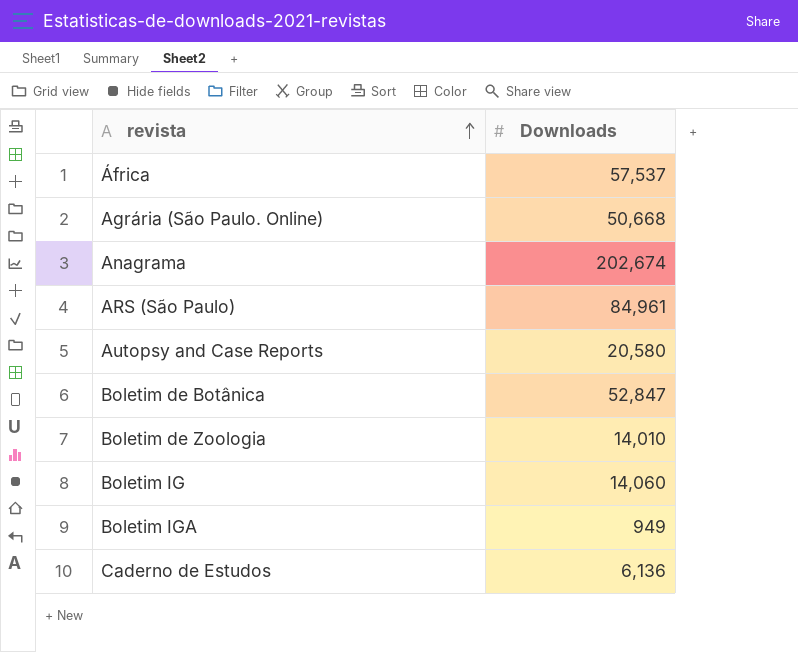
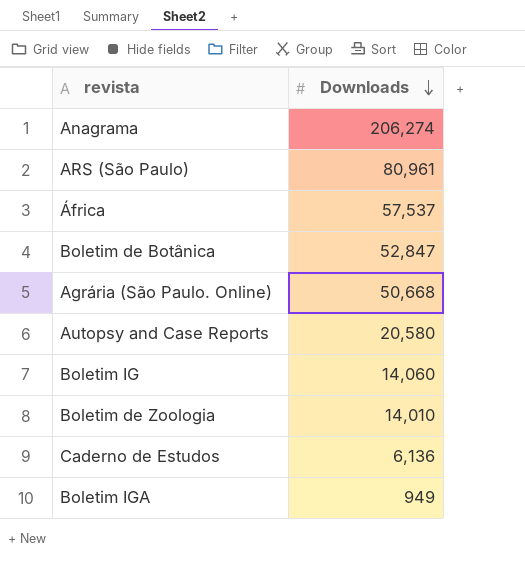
row order: revista ascending -> Downloads descending
Anagrama | Downloads: 202,674 -> 206,274
ARS (São Paulo) | Downloads: 84,961 -> 80,961

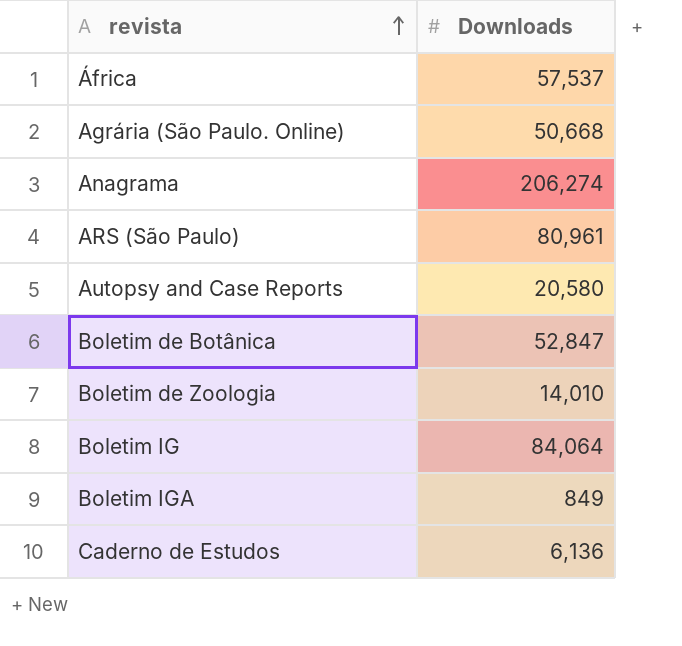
row order: Downloads descending -> revista ascending
Boletim IG | Downloads: 14,060 -> 84,064
Boletim IGA | Downloads: 949 -> 849

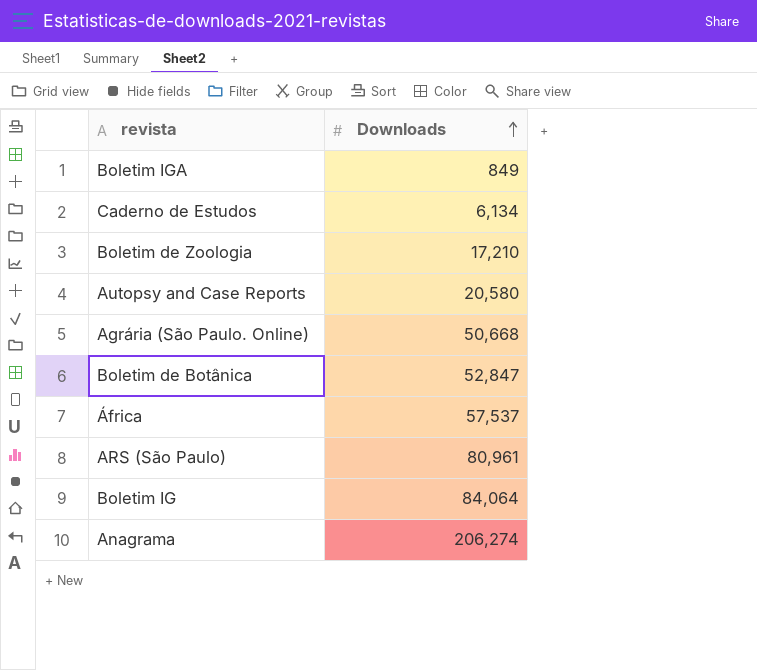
row order: revista ascending -> Downloads ascending
Caderno de Estudos | Downloads: 6,136 -> 6,134
Boletim de Zoologia | Downloads: 14,010 -> 17,210

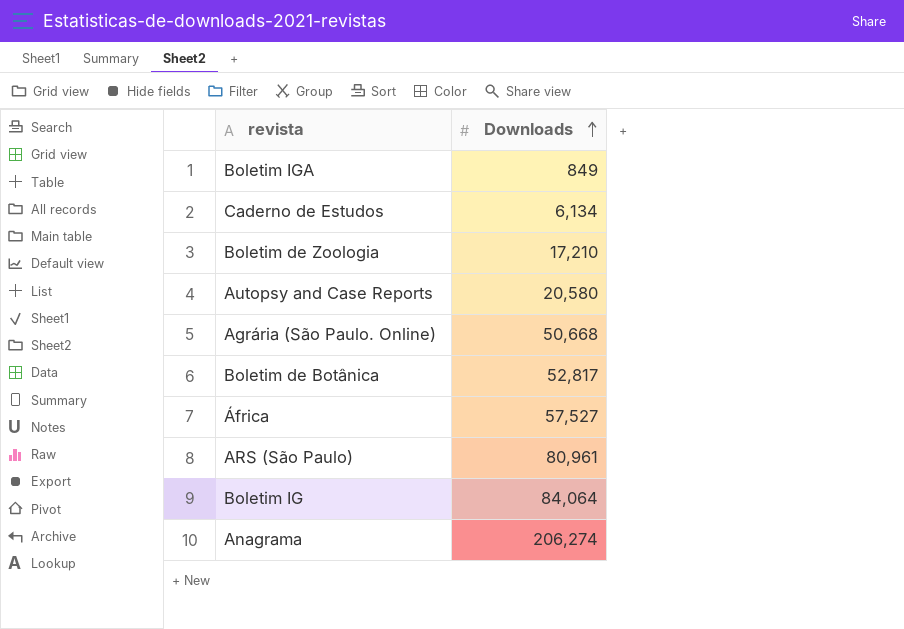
Boletim de Botânica | Downloads: 52,847 -> 52,817
África | Downloads: 57,537 -> 57,527

